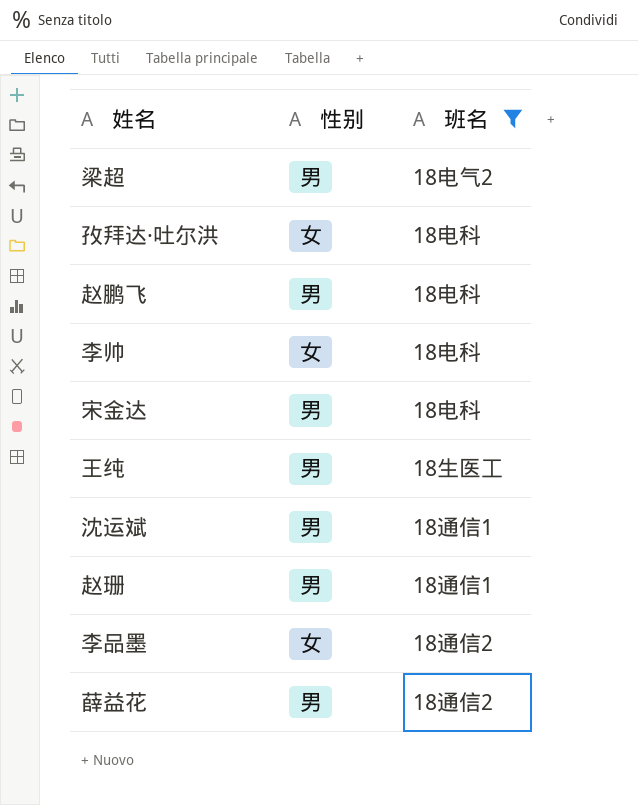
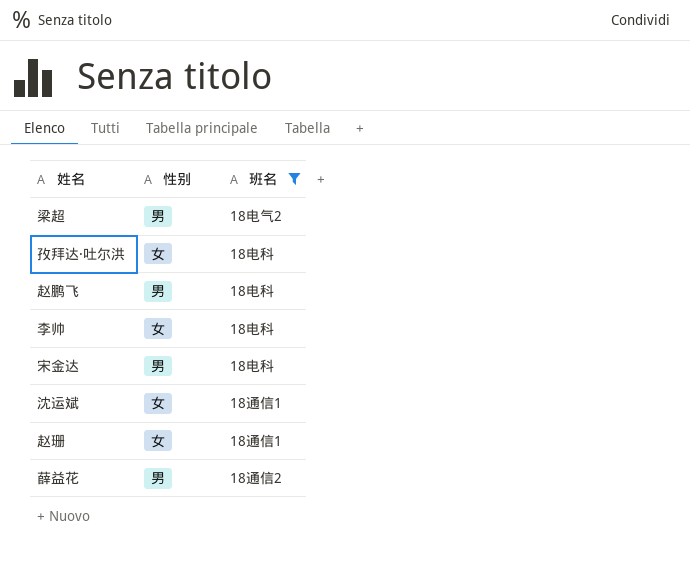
row 王纯: 男 | 18生医工 -> none
row 李品墨: 女 | 18通信2 -> none
沈运斌 | 性别: 男 -> 女
赵珊 | 性别: 男 -> 女

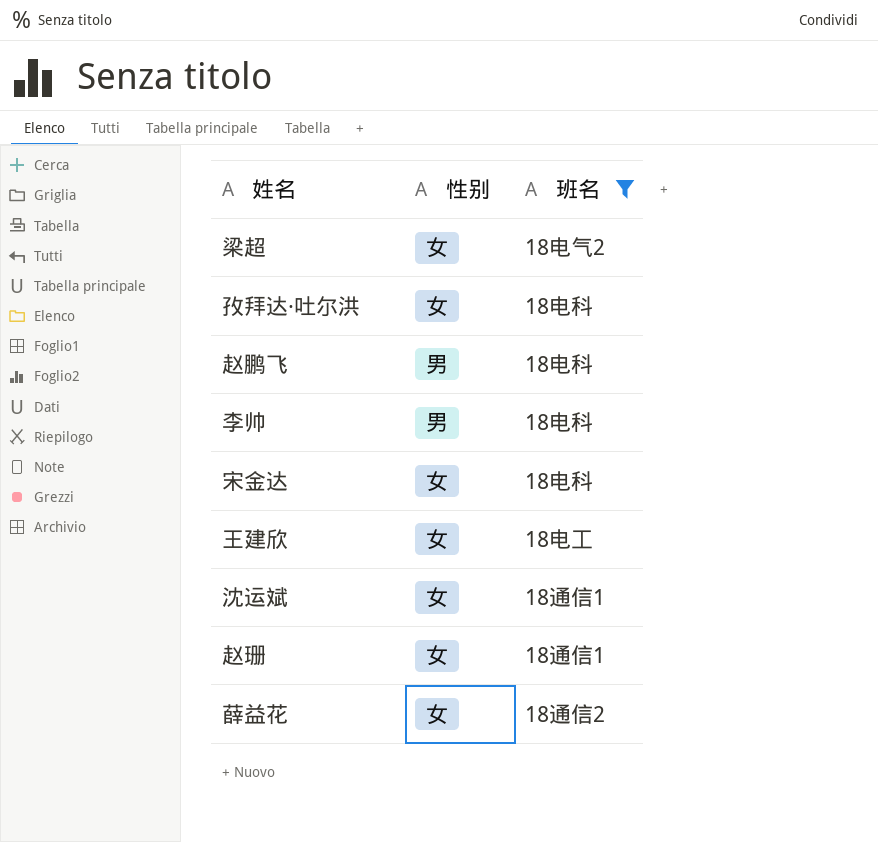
梁超 | 性别: 男 -> 女
李帅 | 性别: 女 -> 男
宋金达 | 性别: 男 -> 女
row 王建欣: none -> 女 | 18电工
薛益花 | 性别: 男 -> 女

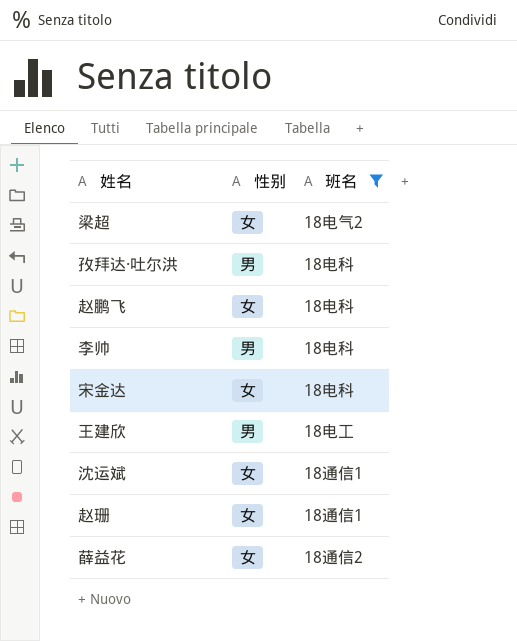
孜拜达·吐尔洪 | 性别: 女 -> 男
赵鹏飞 | 性别: 男 -> 女
王建欣 | 性别: 女 -> 男

